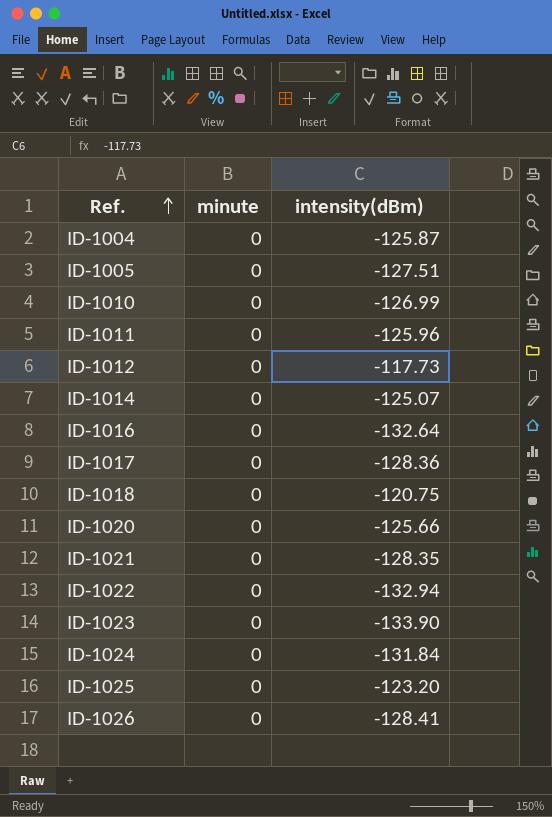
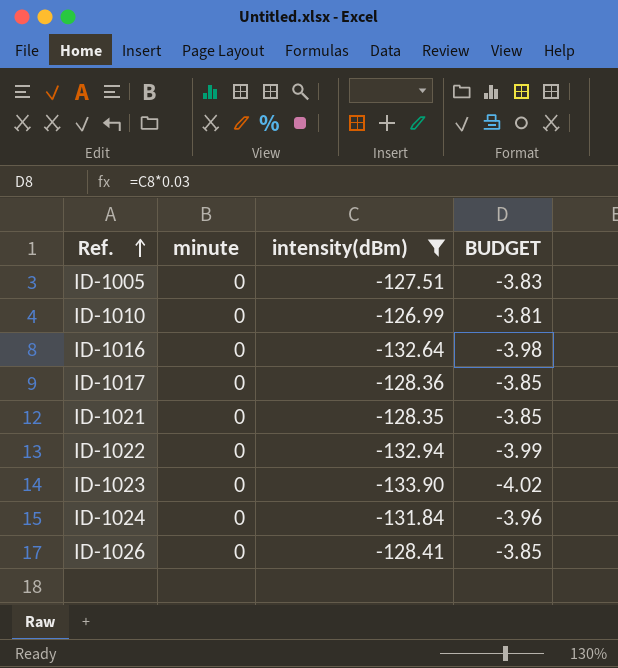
filter: none -> intensity(dBm) <= -126.99
column BUDGET | formula: none -> [intensity(dBm)] * 0.03

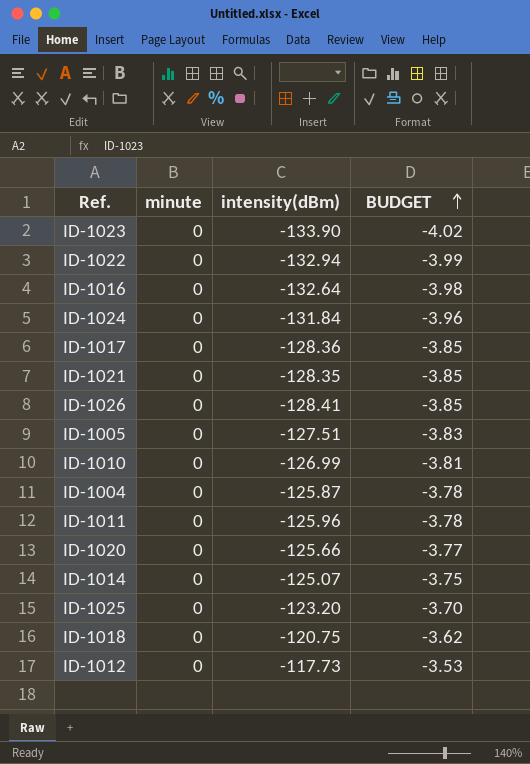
filter: intensity(dBm) <= -126.99 -> none
row order: Ref. ascending -> BUDGET ascending

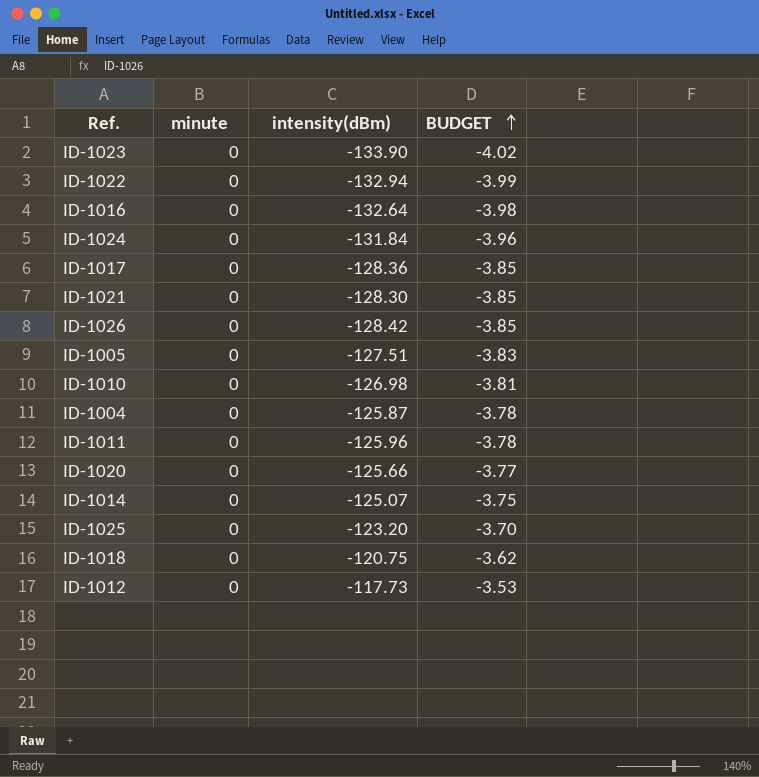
ID-1021 | intensity(dBm): -128.35 -> -128.30
ID-1026 | intensity(dBm): -128.41 -> -128.42
ID-1010 | intensity(dBm): -126.99 -> -126.98

